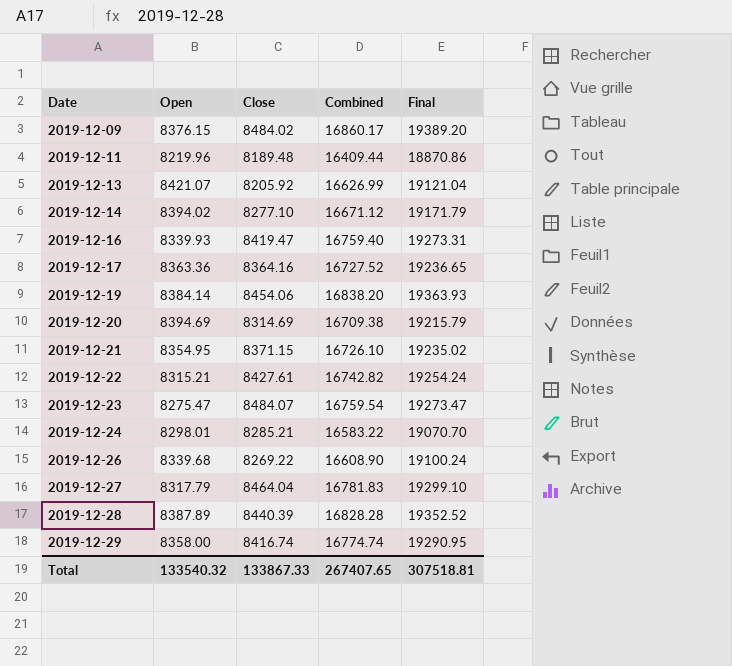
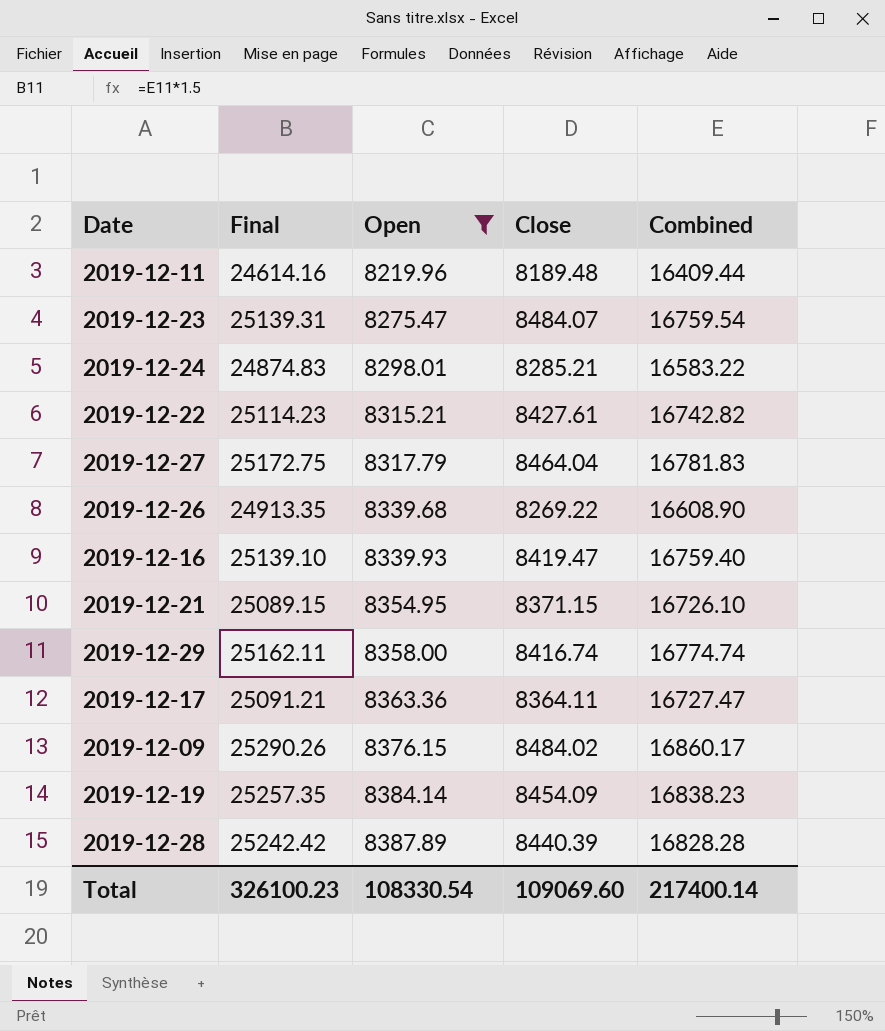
filter: none -> Open <= 8387.89
row order: Date ascending -> Open ascending
column Final | formula: [Combined] * 1.15 -> [Combined] * 1.5
column Final | position: 5 -> 2
2019-12-17 | Close: 8364.16 -> 8364.11
2019-12-17 | Combined: 16727.52 -> 16727.47
2019-12-19 | Close: 8454.06 -> 8454.09
2019-12-19 | Combined: 16838.20 -> 16838.23
Total | Final: 307518.81 -> 326100.23
Total | Open: 133540.32 -> 108330.54
Total | Close: 133867.33 -> 109069.60
Total | Combined: 267407.65 -> 217400.14

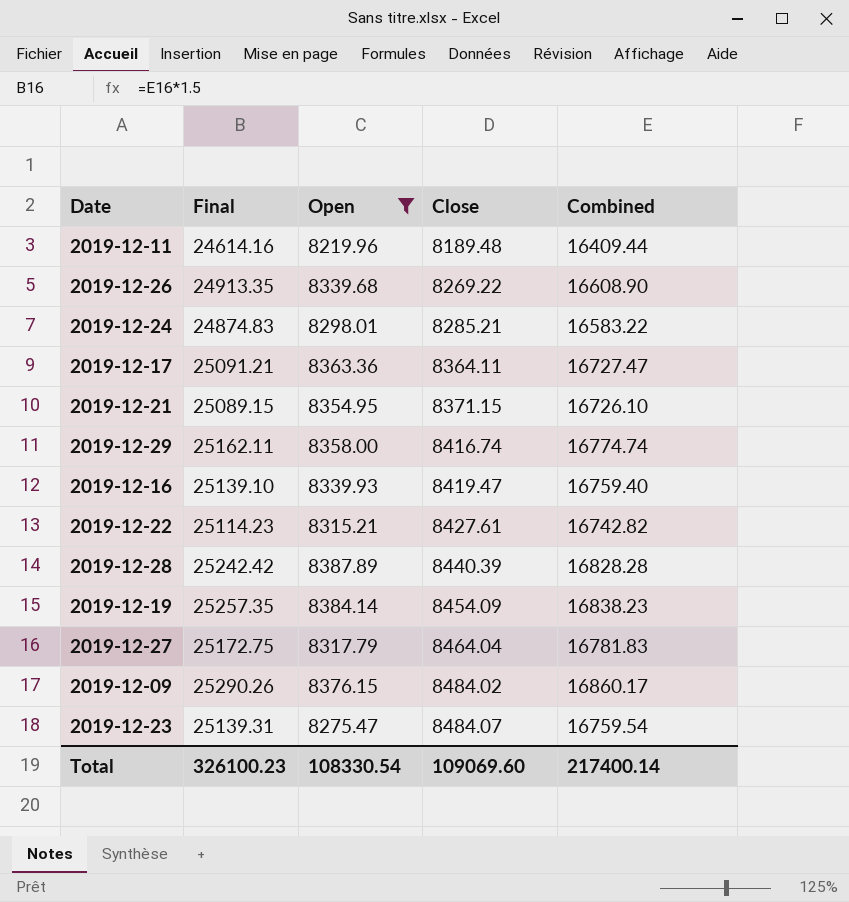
row order: Open ascending -> Close ascending

